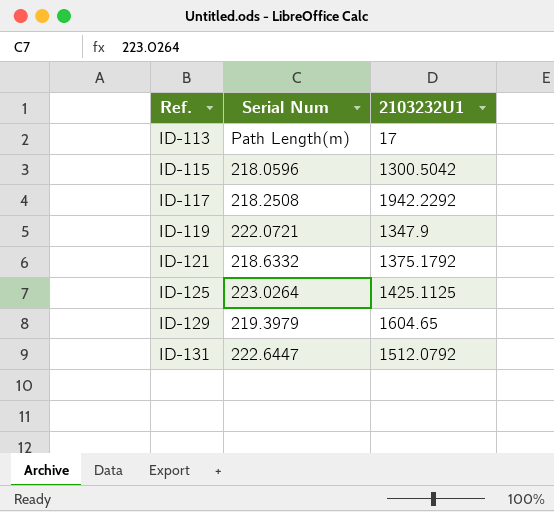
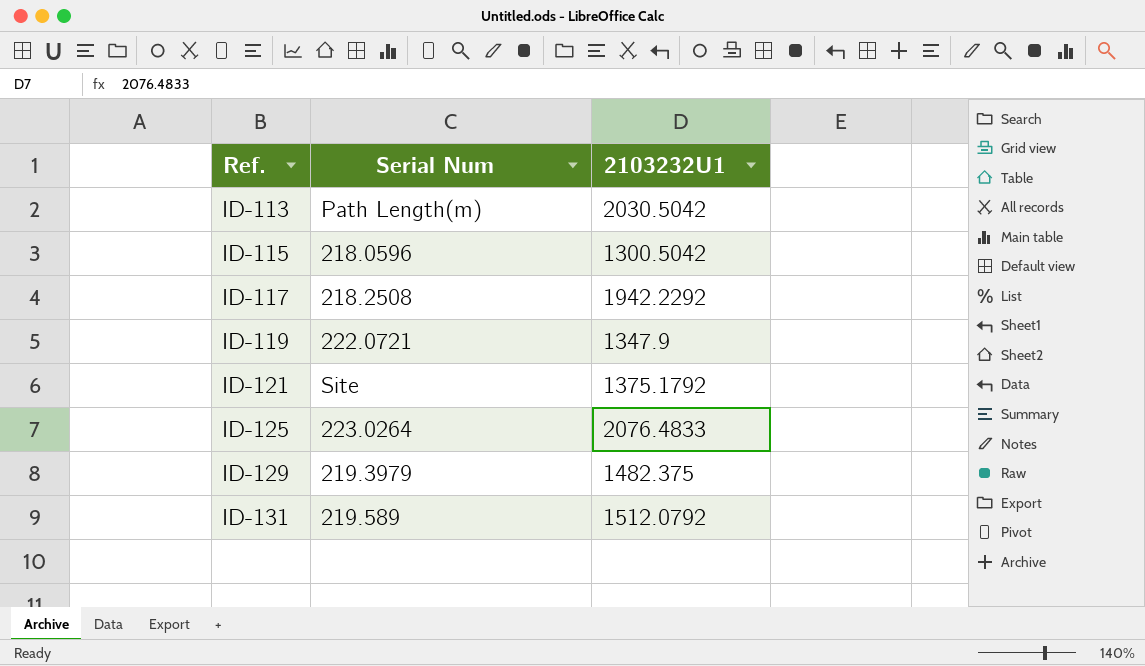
ID-113 | 2103232U1: 17 -> 2030.5042
ID-121 | Serial Num: 218.6332 -> Site
ID-125 | 2103232U1: 1425.1125 -> 2076.4833
ID-129 | 2103232U1: 1604.65 -> 1482.375
ID-131 | Serial Num: 222.6447 -> 219.589

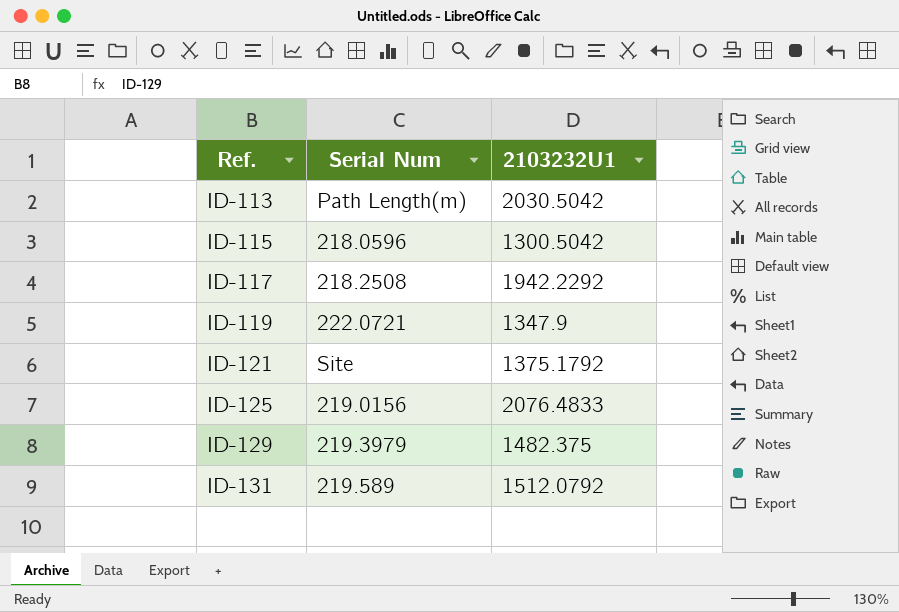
ID-125 | Serial Num: 223.0264 -> 219.0156

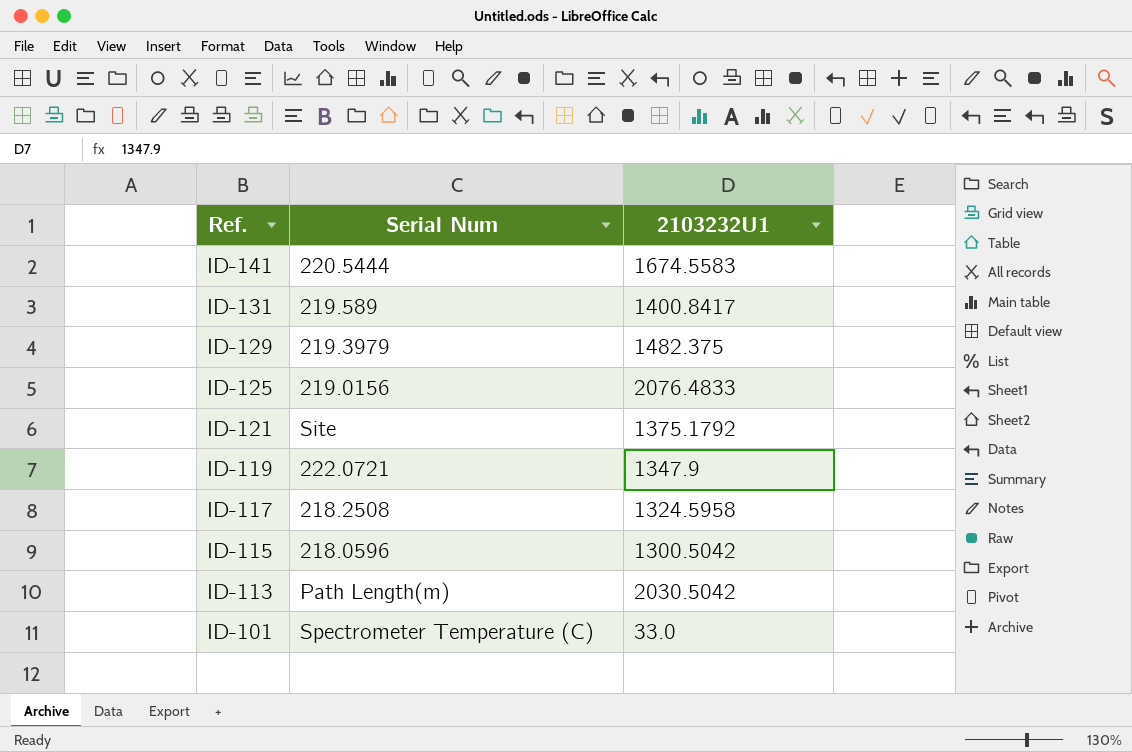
row order: Ref. ascending -> Ref. descending
row ID-141: none -> 220.5444 | 1674.5583
ID-131 | 2103232U1: 1512.0792 -> 1400.8417
ID-117 | 2103232U1: 1942.2292 -> 1324.5958
row ID-101: none -> Spectrometer Temperature (C) | 33.0

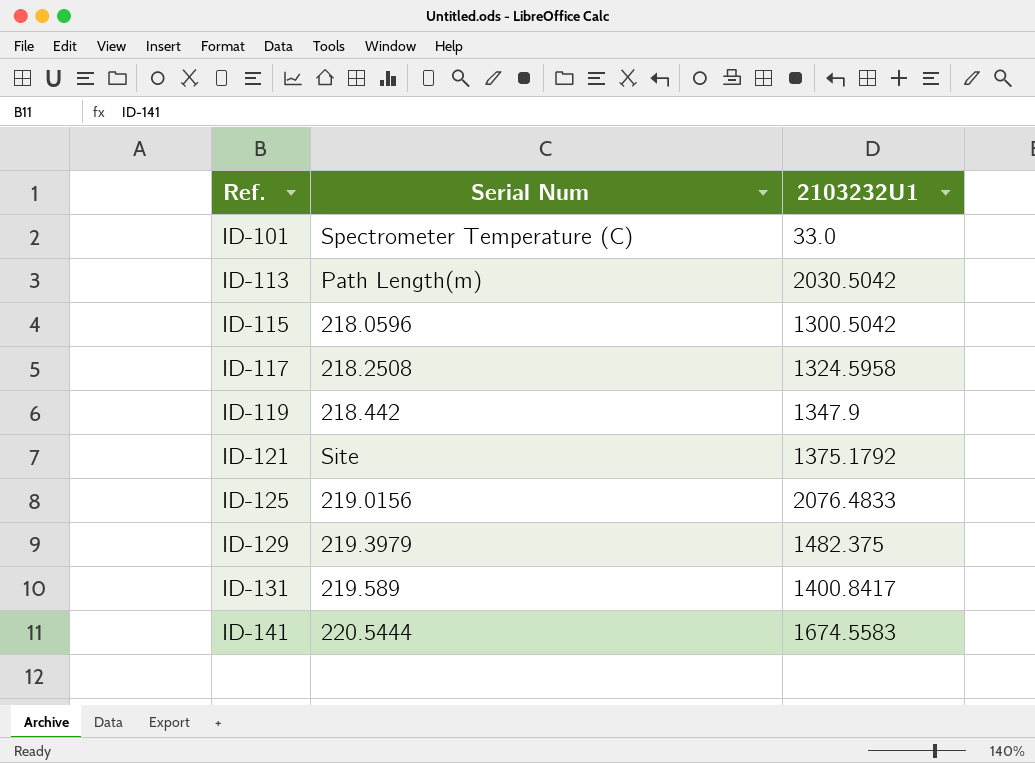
row order: Ref. descending -> Ref. ascending
ID-119 | Serial Num: 222.0721 -> 218.442

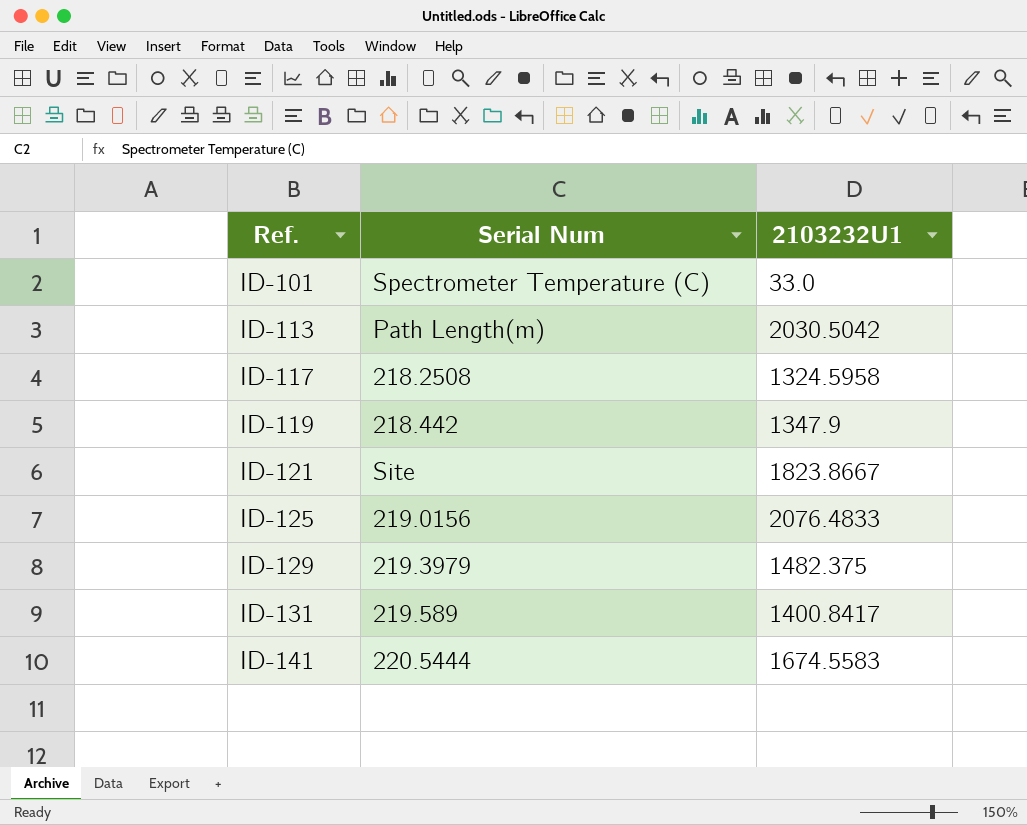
row ID-115: 218.0596 | 1300.5042 -> none
ID-121 | 2103232U1: 1375.1792 -> 1823.8667

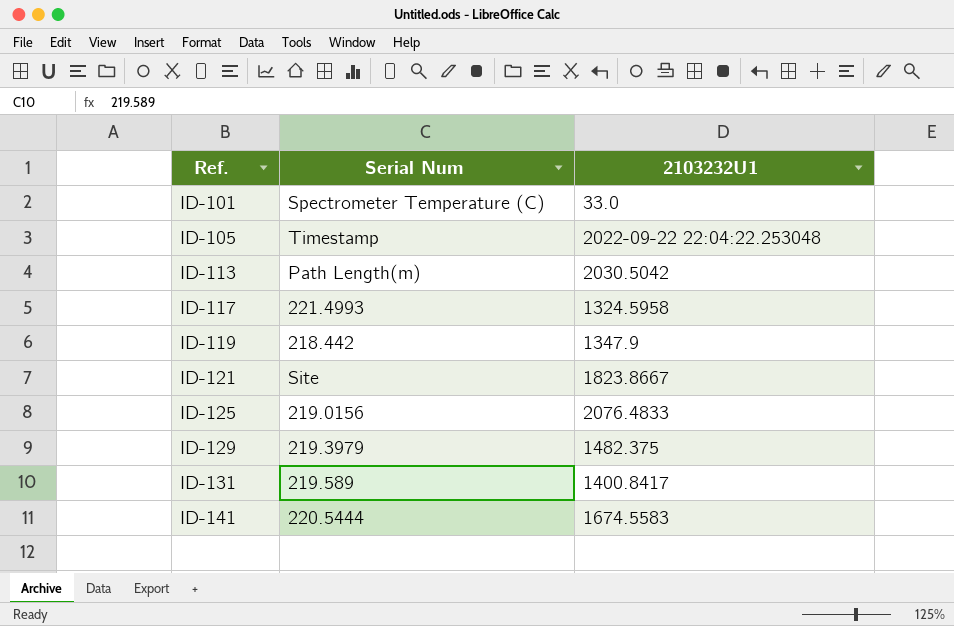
row ID-105: none -> Timestamp | 2022-09-22 22:04:22.253048
ID-117 | Serial Num: 218.2508 -> 221.4993

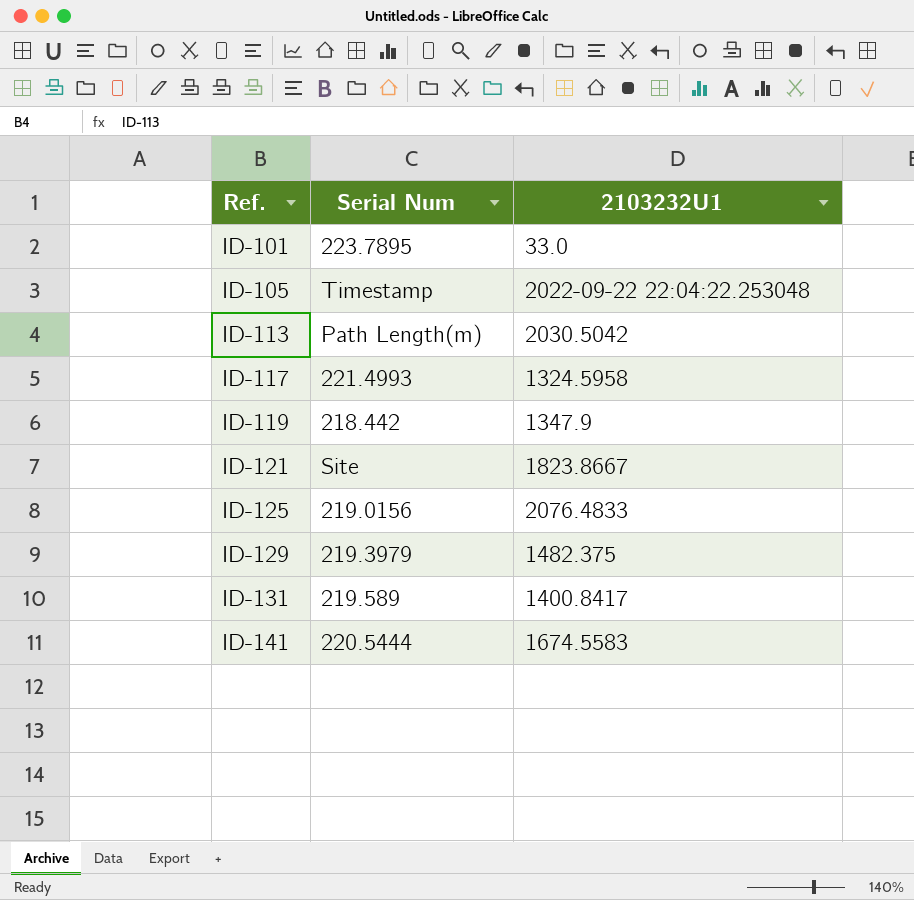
ID-101 | Serial Num: Spectrometer Temperature (C) -> 223.7895

